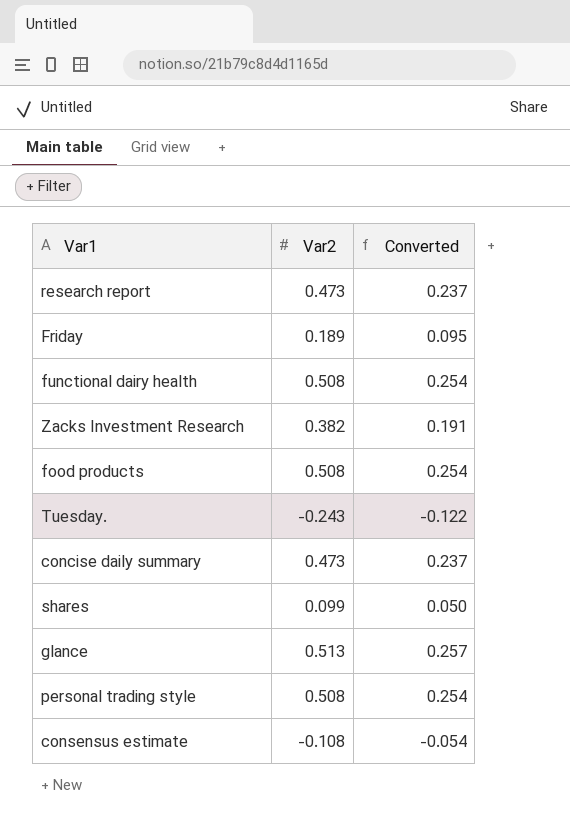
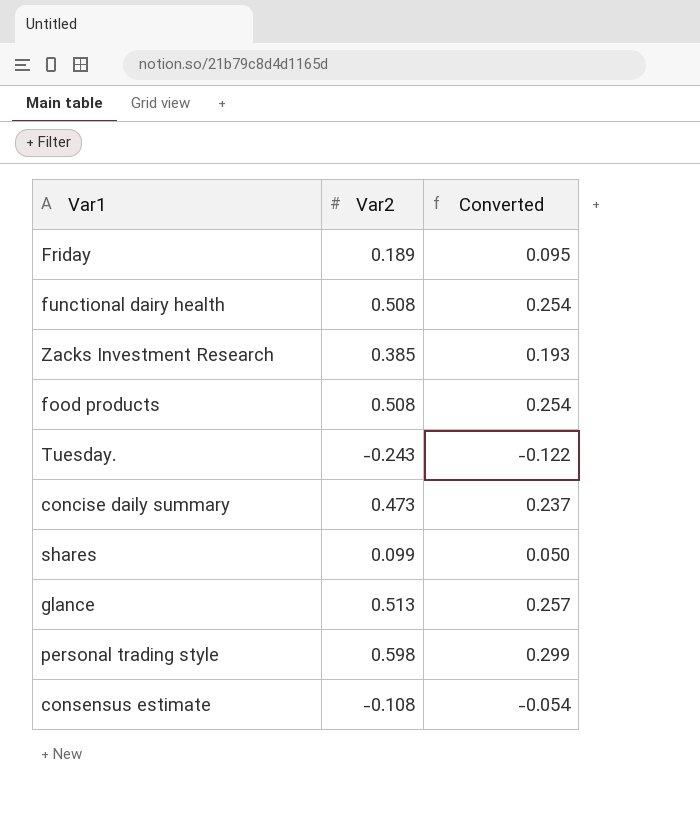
row research report: 0.473 | 0.237 -> none
Zacks Investment Research | Var2: 0.382 -> 0.385
Zacks Investment Research | Converted: 0.191 -> 0.193
personal trading style | Var2: 0.508 -> 0.598
personal trading style | Converted: 0.254 -> 0.299

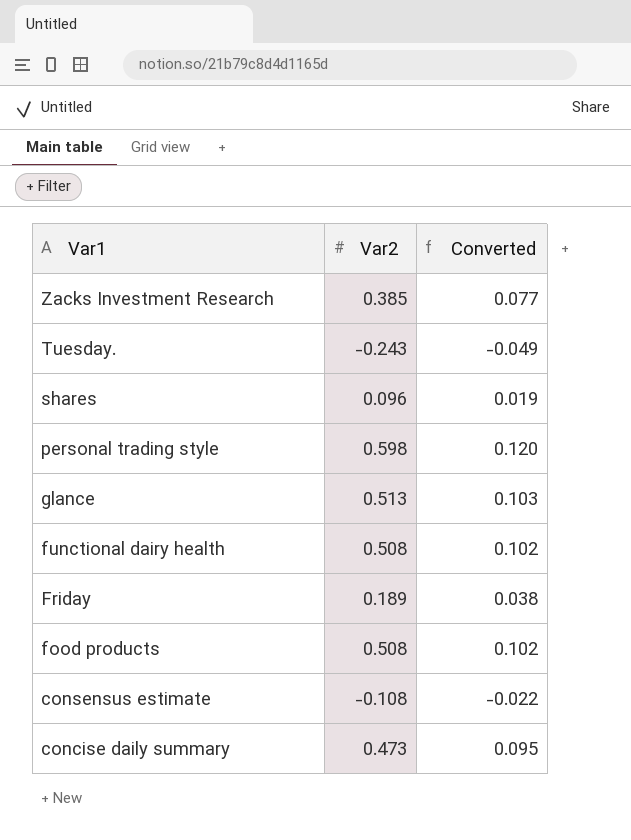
row order: none -> Var1 descending
column Converted | formula: [Var2] * 0.5 -> [Var2] * 0.2
shares | Var2: 0.099 -> 0.096

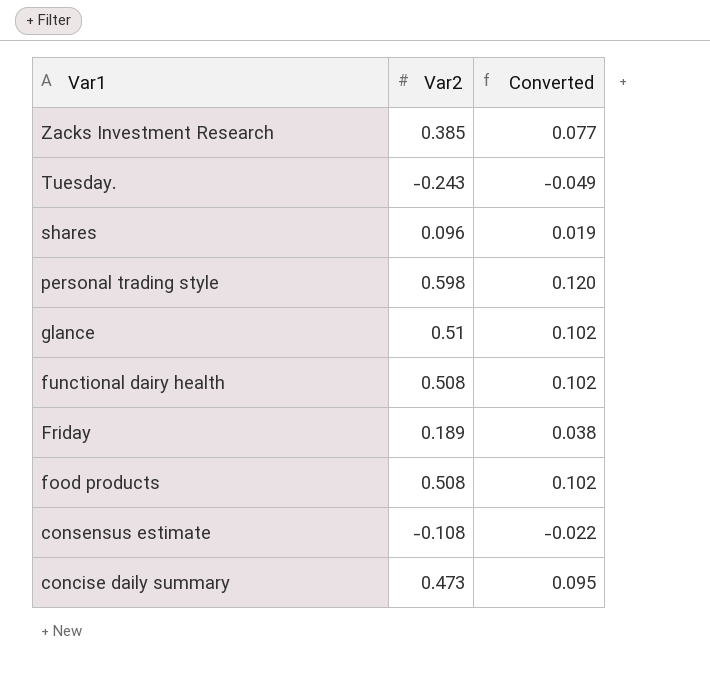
glance | Var2: 0.513 -> 0.51
glance | Converted: 0.103 -> 0.102

